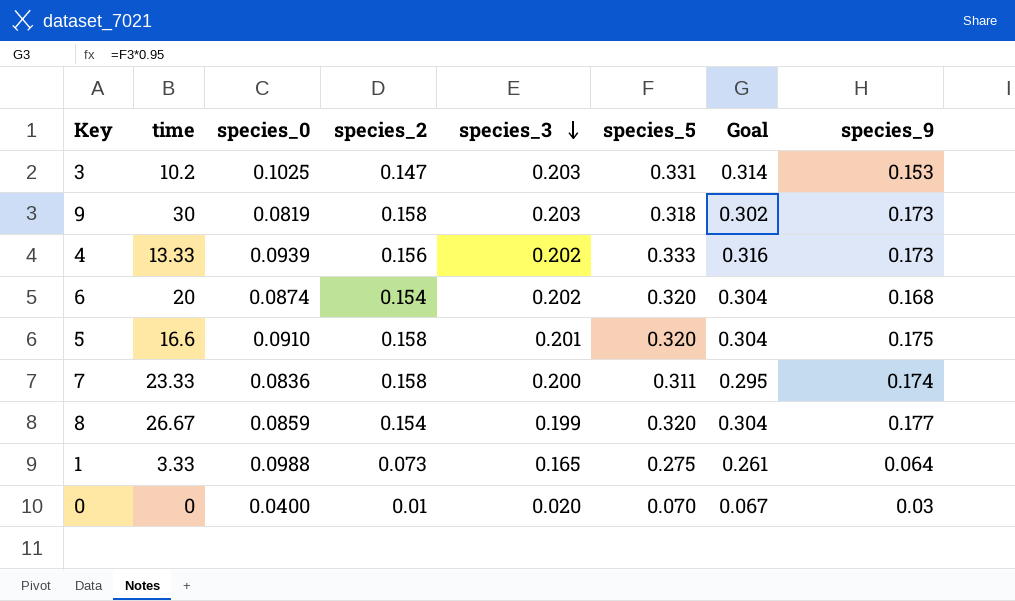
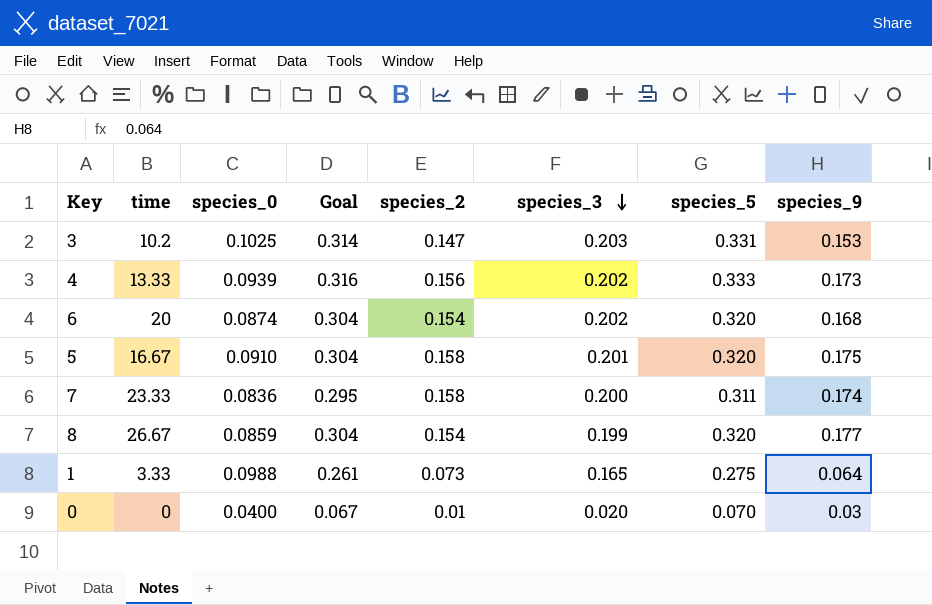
column Goal | position: 7 -> 4
row 9: 30 | 0.0819 | 0.158 | 0.203 | 0.318 | 0.302 | 0.173 -> none
5 | time: 16.6 -> 16.67

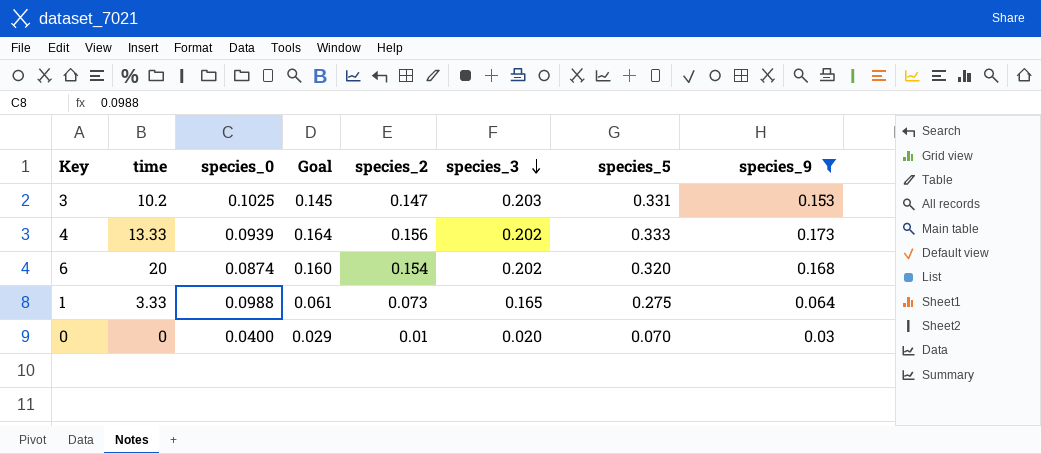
filter: none -> species_9 <= 0.173
column Goal | formula: [species_5] * 0.95 -> [species_9] * 0.95

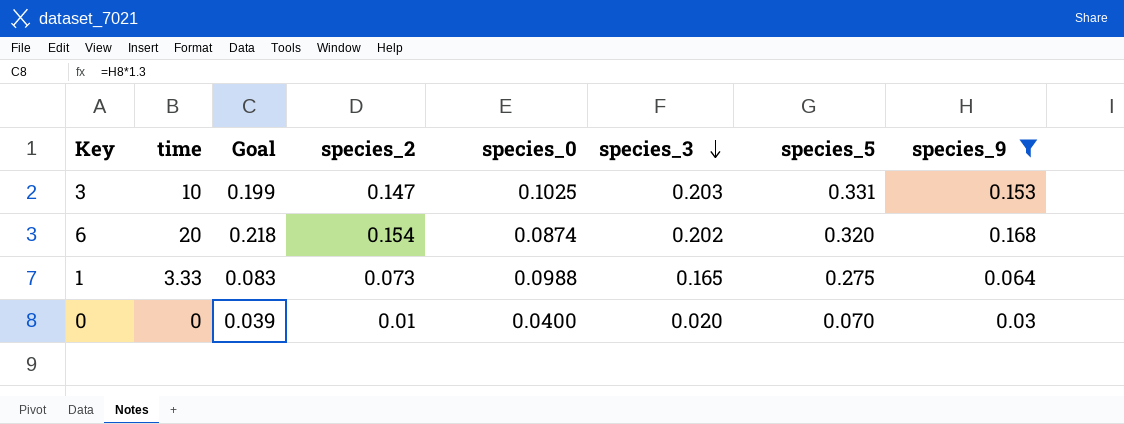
column Goal | formula: [species_9] * 0.95 -> [species_9] * 1.3
column species_0 | position: 3 -> 5
row 4: 13.33 | 0.0939 | 0.164 | 0.156 | 0.202 | 0.333 | 0.173 -> none
3 | time: 10.2 -> 10

